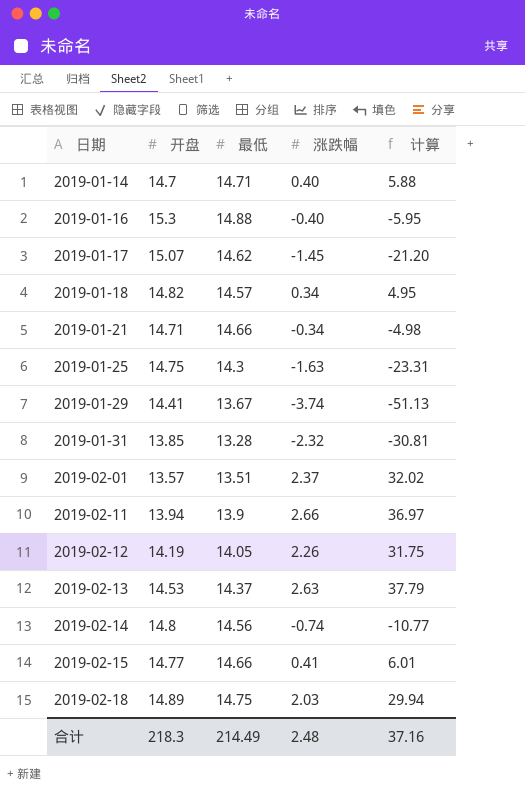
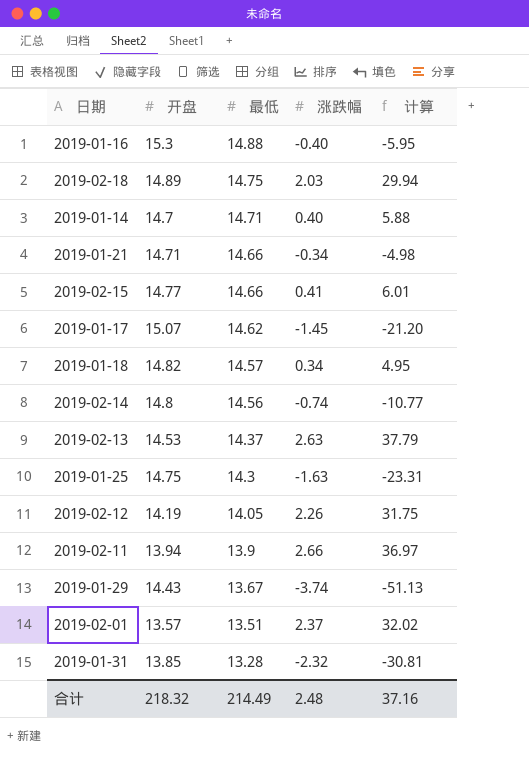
row order: 日期 ascending -> 最低 descending
2019-01-29 | 开盘: 14.41 -> 14.43
合计 | 开盘: 218.3 -> 218.32

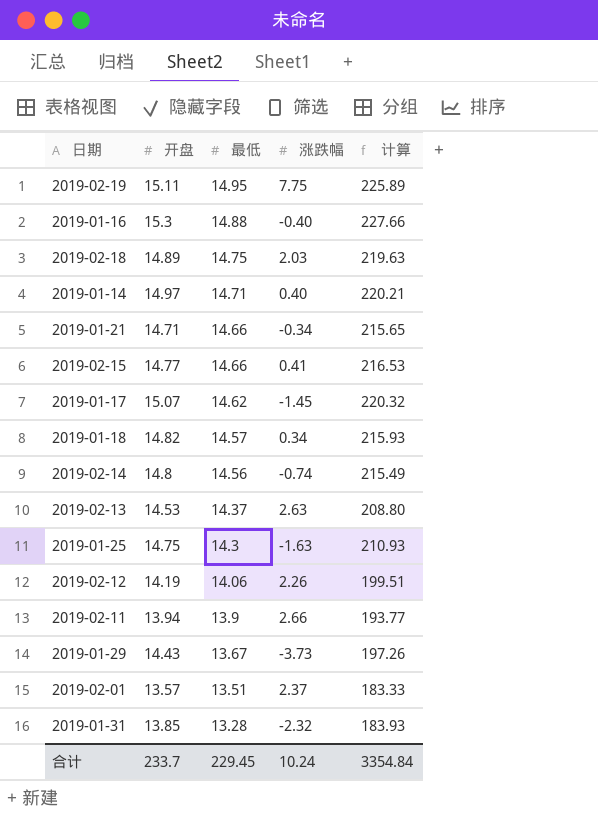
column 计算 | formula: [最低] * [涨跌幅] -> [开盘] * [最低]
row 2019-02-19: none -> 15.11 | 14.95 | 7.75 | 225.89
2019-01-14 | 开盘: 14.7 -> 14.97
2019-02-12 | 最低: 14.05 -> 14.06
2019-01-29 | 涨跌幅: -3.74 -> -3.73
合计 | 开盘: 218.32 -> 233.7
合计 | 最低: 214.49 -> 229.45
合计 | 涨跌幅: 2.48 -> 10.24
合计 | 计算: 37.16 -> 3354.84

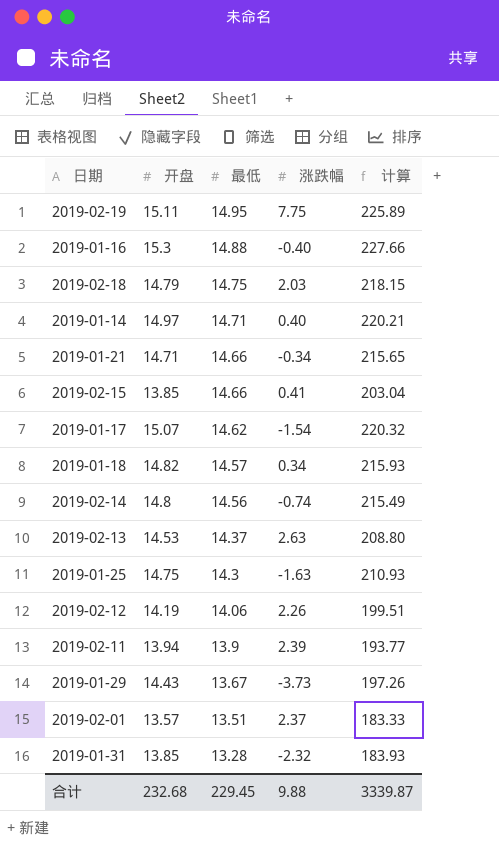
2019-02-18 | 开盘: 14.89 -> 14.79
2019-02-18 | 计算: 219.63 -> 218.15
2019-02-15 | 开盘: 14.77 -> 13.85
2019-02-15 | 计算: 216.53 -> 203.04
2019-01-17 | 涨跌幅: -1.45 -> -1.54
2019-02-11 | 涨跌幅: 2.66 -> 2.39
合计 | 开盘: 233.7 -> 232.68
合计 | 涨跌幅: 10.24 -> 9.88
合计 | 计算: 3354.84 -> 3339.87

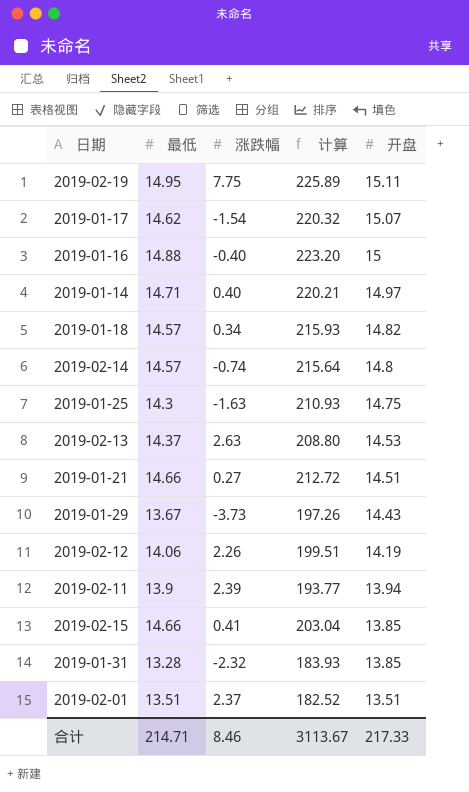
row order: 最低 descending -> 开盘 descending
column 开盘 | position: 2 -> 5
row 2019-02-18: 14.79 | 14.75 | 2.03 | 218.15 -> none
2019-01-16 | 计算: 227.66 -> 223.20
2019-01-16 | 开盘: 15.3 -> 15
2019-02-14 | 最低: 14.56 -> 14.57
2019-02-14 | 计算: 215.49 -> 215.64
2019-01-21 | 涨跌幅: -0.34 -> 0.27
2019-01-21 | 计算: 215.65 -> 212.72
2019-01-21 | 开盘: 14.71 -> 14.51
2019-02-01 | 计算: 183.33 -> 182.52
2019-02-01 | 开盘: 13.57 -> 13.51
合计 | 最低: 229.45 -> 214.71
合计 | 涨跌幅: 9.88 -> 8.46
合计 | 计算: 3339.87 -> 3113.67
合计 | 开盘: 232.68 -> 217.33

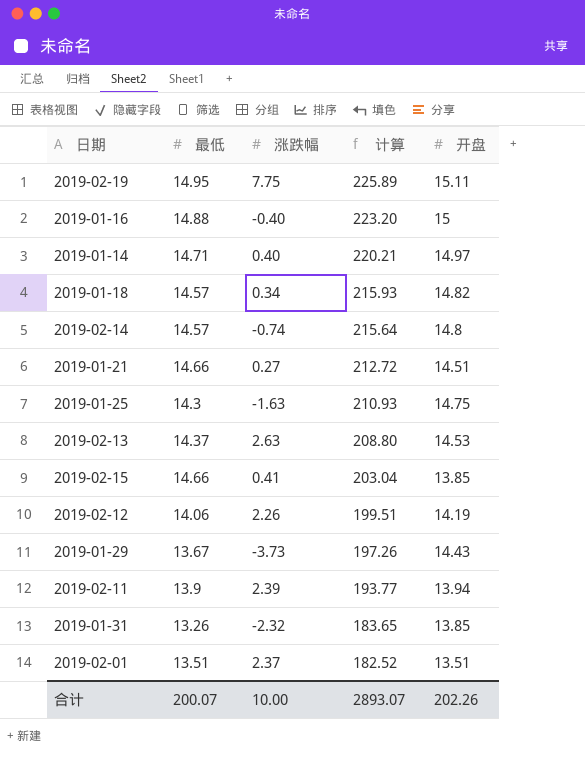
row order: 开盘 descending -> 计算 descending
row 2019-01-17: 14.62 | -1.54 | 220.32 | 15.07 -> none
2019-01-31 | 最低: 13.28 -> 13.26
2019-01-31 | 计算: 183.93 -> 183.65
合计 | 最低: 214.71 -> 200.07
合计 | 涨跌幅: 8.46 -> 10.00
合计 | 计算: 3113.67 -> 2893.07
合计 | 开盘: 217.33 -> 202.26

